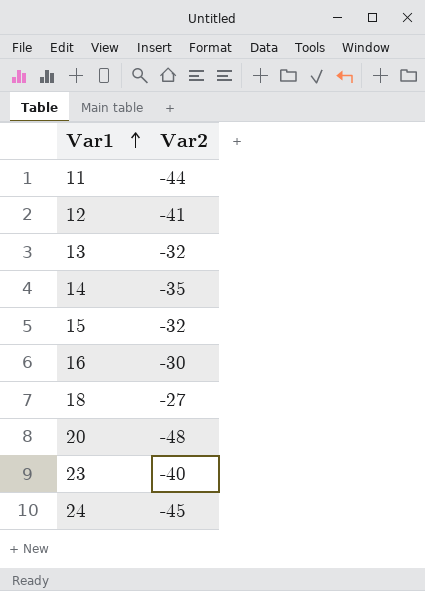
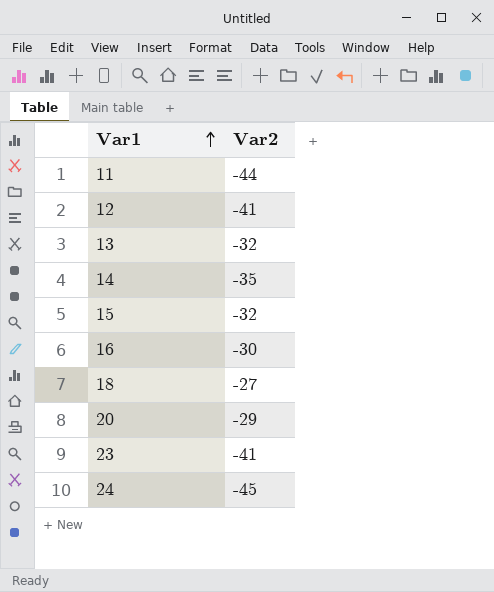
20 | Var2: -48 -> -29
23 | Var2: -40 -> -41

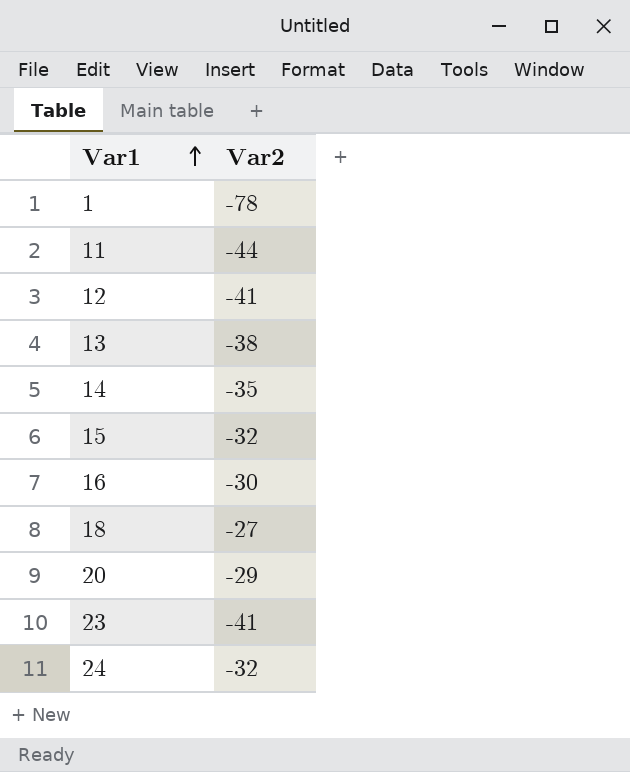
row 1: none -> -78
13 | Var2: -32 -> -38
24 | Var2: -45 -> -32

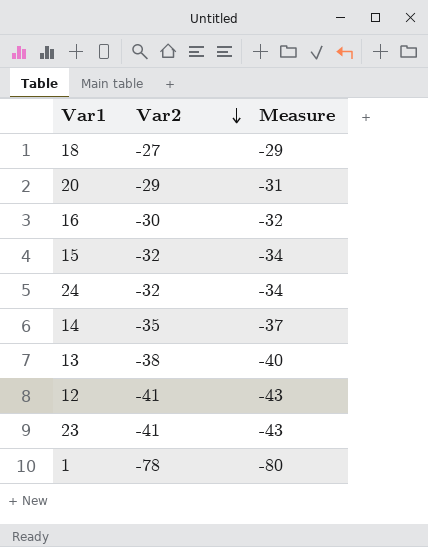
row order: Var1 ascending -> Var2 descending
column Measure | formula: none -> [Var2] - 2
row 11: -44 -> none

